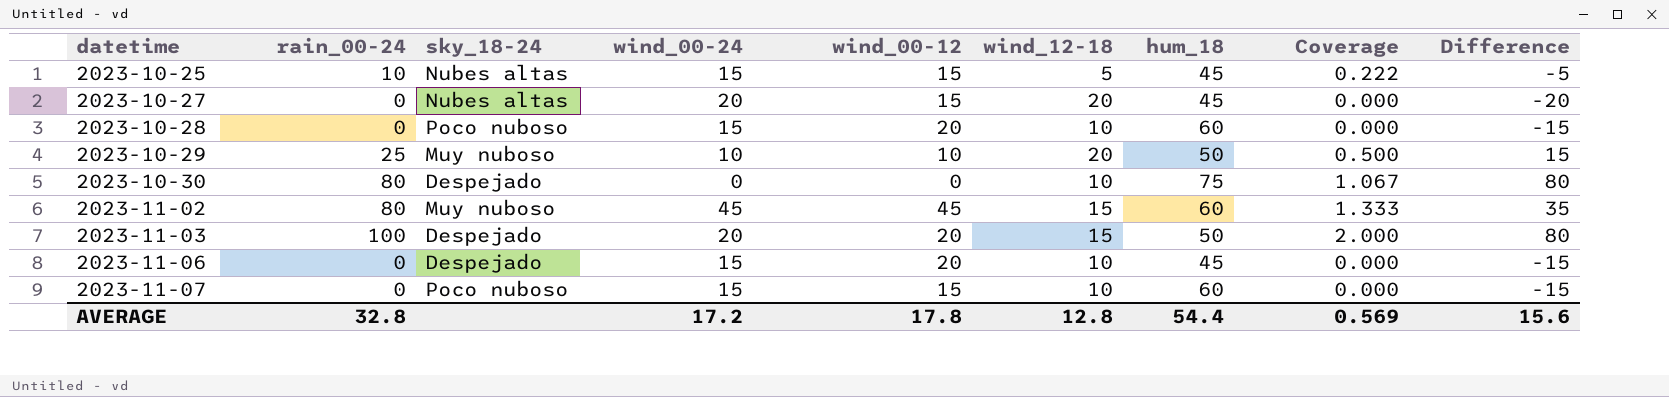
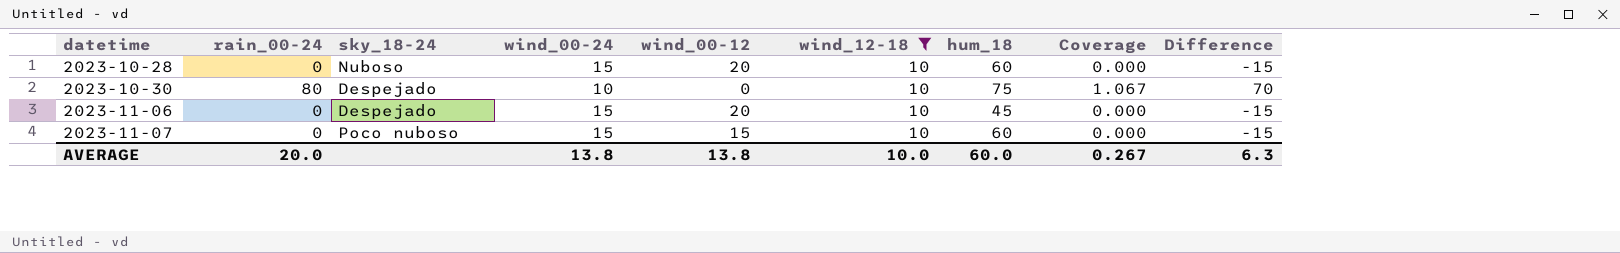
filter: none -> wind_12-18 = 10
2023-10-28 | sky_18-24: Poco nuboso -> Nuboso
2023-10-30 | wind_00-24: 0 -> 10
2023-10-30 | Difference: 80 -> 70
AVERAGE | rain_00-24: 32.8 -> 20.0
AVERAGE | wind_00-24: 17.2 -> 13.8
AVERAGE | wind_00-12: 17.8 -> 13.8
AVERAGE | wind_12-18: 12.8 -> 10.0
AVERAGE | hum_18: 54.4 -> 60.0
AVERAGE | Coverage: 0.569 -> 0.267
AVERAGE | Difference: 15.6 -> 6.3

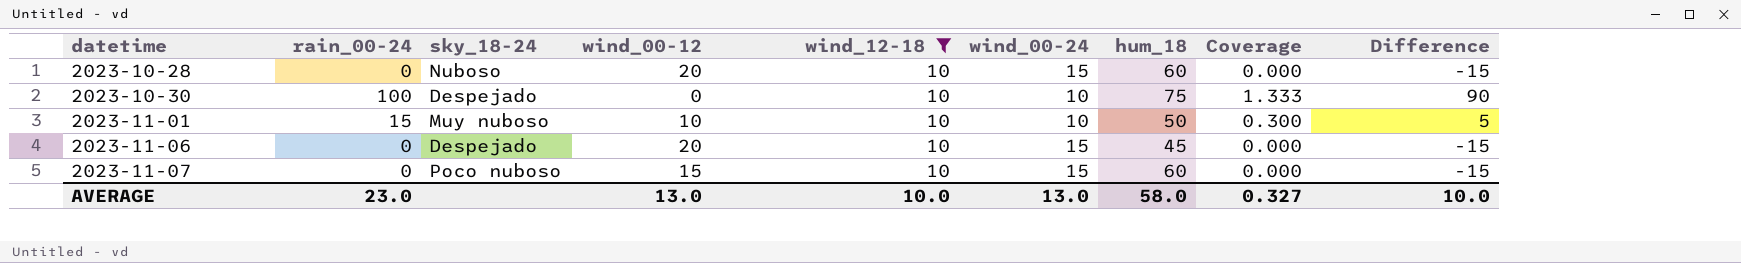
column wind_00-24 | position: 4 -> 6
2023-10-30 | rain_00-24: 80 -> 100
2023-10-30 | Coverage: 1.067 -> 1.333
2023-10-30 | Difference: 70 -> 90
row 2023-11-01: none -> 15 | Muy nuboso | 10 | 10 | 10 | 50 | 0.300 | 5
AVERAGE | rain_00-24: 20.0 -> 23.0
AVERAGE | wind_00-12: 13.8 -> 13.0
AVERAGE | wind_00-24: 13.8 -> 13.0
AVERAGE | hum_18: 60.0 -> 58.0
AVERAGE | Coverage: 0.267 -> 0.327
AVERAGE | Difference: 6.3 -> 10.0

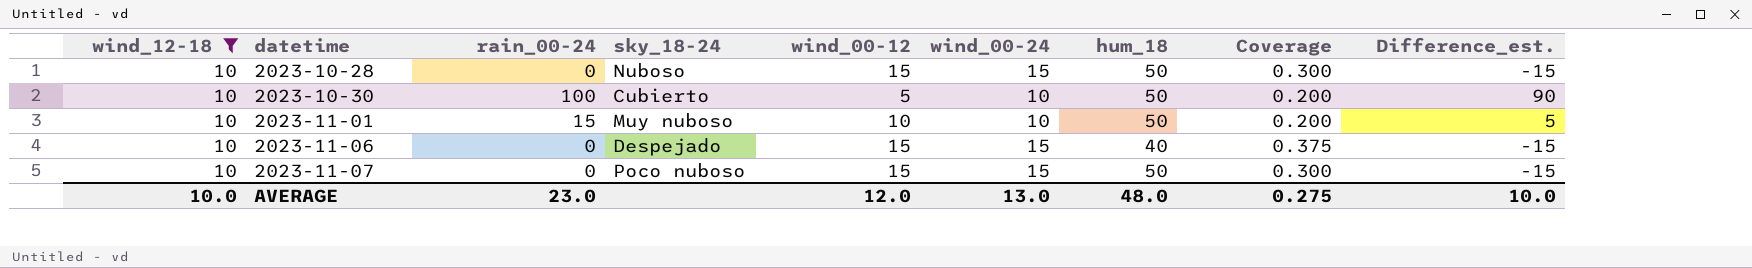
column wind_12-18 | position: 5 -> 1
column Coverage | formula: [rain_00-24] / [hum_18] -> [wind_00-24] / [hum_18]
column name: Difference -> Difference_est.
2023-10-28 | wind_00-12: 20 -> 15
2023-10-28 | hum_18: 60 -> 50
2023-10-30 | sky_18-24: Despejado -> Cubierto
2023-10-30 | wind_00-12: 0 -> 5
2023-10-30 | hum_18: 75 -> 50
2023-11-06 | wind_00-12: 20 -> 15
2023-11-06 | hum_18: 45 -> 40
2023-11-07 | hum_18: 60 -> 50
AVERAGE | wind_00-12: 13.0 -> 12.0
AVERAGE | hum_18: 58.0 -> 48.0
AVERAGE | Coverage: 0.327 -> 0.275

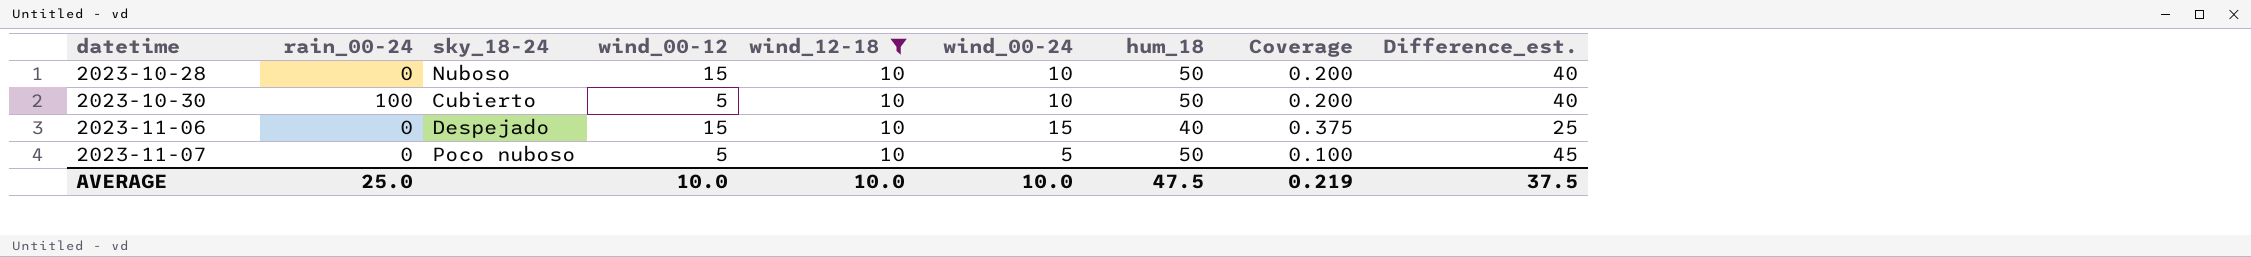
column wind_12-18 | position: 1 -> 5
column Difference_est. | formula: [rain_00-24] - [wind_00-24] -> [hum_18] - [wind_00-24]
row 2023-11-01: 10 | 15 | Muy nuboso | 10 | 10 | 50 | 0.200 | 5 -> none
2023-10-28 | wind_00-24: 15 -> 10
2023-10-28 | Coverage: 0.300 -> 0.200
2023-11-07 | wind_00-12: 15 -> 5
2023-11-07 | wind_00-24: 15 -> 5
2023-11-07 | Coverage: 0.300 -> 0.100
AVERAGE | rain_00-24: 23.0 -> 25.0
AVERAGE | wind_00-12: 12.0 -> 10.0
AVERAGE | wind_00-24: 13.0 -> 10.0
AVERAGE | hum_18: 48.0 -> 47.5
AVERAGE | Coverage: 0.275 -> 0.219
AVERAGE | Difference_est.: 10.0 -> 37.5

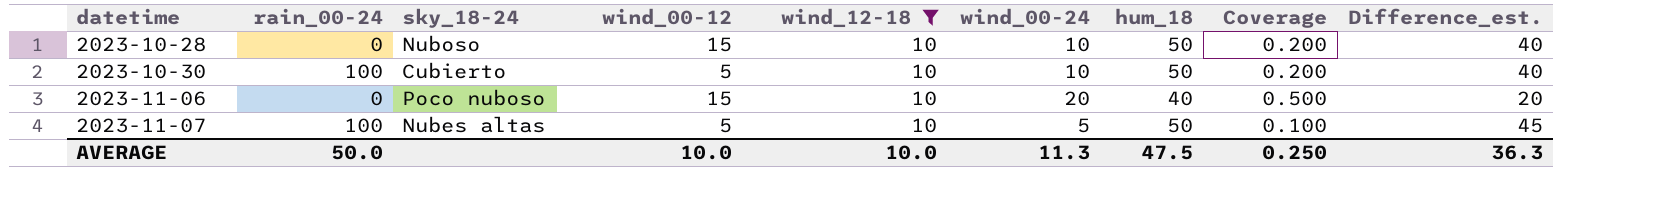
2023-11-06 | sky_18-24: Despejado -> Poco nuboso
2023-11-06 | wind_00-24: 15 -> 20
2023-11-06 | Coverage: 0.375 -> 0.500
2023-11-06 | Difference_est.: 25 -> 20
2023-11-07 | rain_00-24: 0 -> 100
2023-11-07 | sky_18-24: Poco nuboso -> Nubes altas
AVERAGE | rain_00-24: 25.0 -> 50.0
AVERAGE | wind_00-24: 10.0 -> 11.3
AVERAGE | Coverage: 0.219 -> 0.250
AVERAGE | Difference_est.: 37.5 -> 36.3

